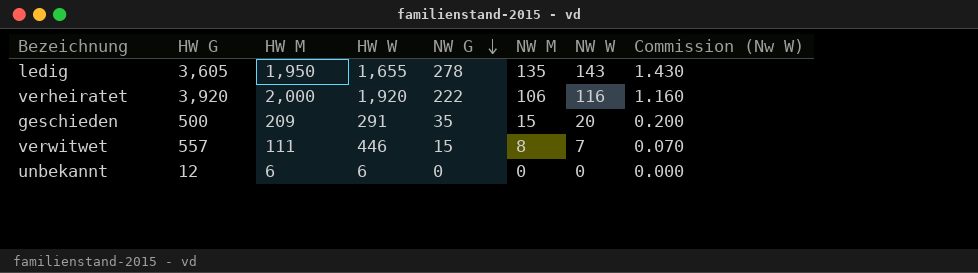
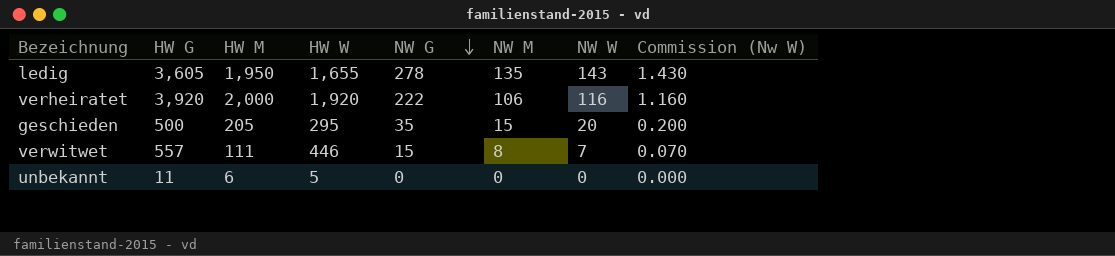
geschieden | HW M: 209 -> 205
geschieden | HW W: 291 -> 295
unbekannt | HW G: 12 -> 11
unbekannt | HW W: 6 -> 5

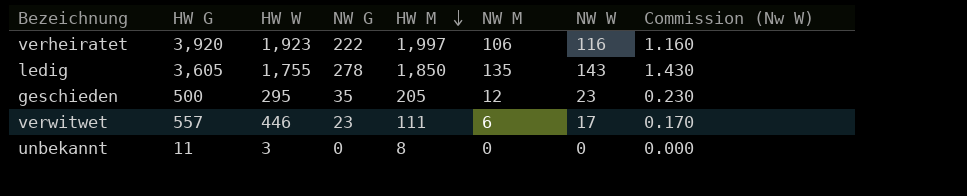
row order: NW G descending -> HW M descending
column HW M | position: 3 -> 5
verheiratet | HW W: 1,920 -> 1,923
verheiratet | HW M: 2,000 -> 1,997
ledig | HW W: 1,655 -> 1,755
ledig | HW M: 1,950 -> 1,850
geschieden | NW M: 15 -> 12
geschieden | NW W: 20 -> 23
geschieden | Commission (Nw W): 0.200 -> 0.230
verwitwet | NW G: 15 -> 23
verwitwet | NW M: 8 -> 6
verwitwet | NW W: 7 -> 17
verwitwet | Commission (Nw W): 0.070 -> 0.170
unbekannt | HW W: 5 -> 3
unbekannt | HW M: 6 -> 8

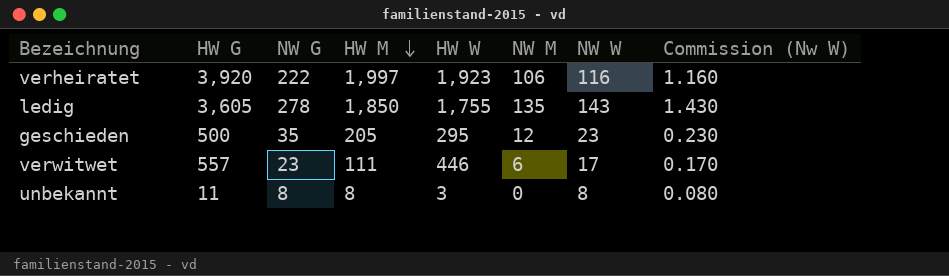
column HW W | position: 3 -> 5
unbekannt | NW G: 0 -> 8
unbekannt | NW W: 0 -> 8
unbekannt | Commission (Nw W): 0.000 -> 0.080

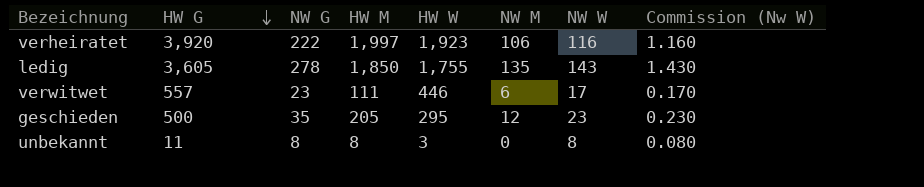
row order: HW M descending -> HW G descending

